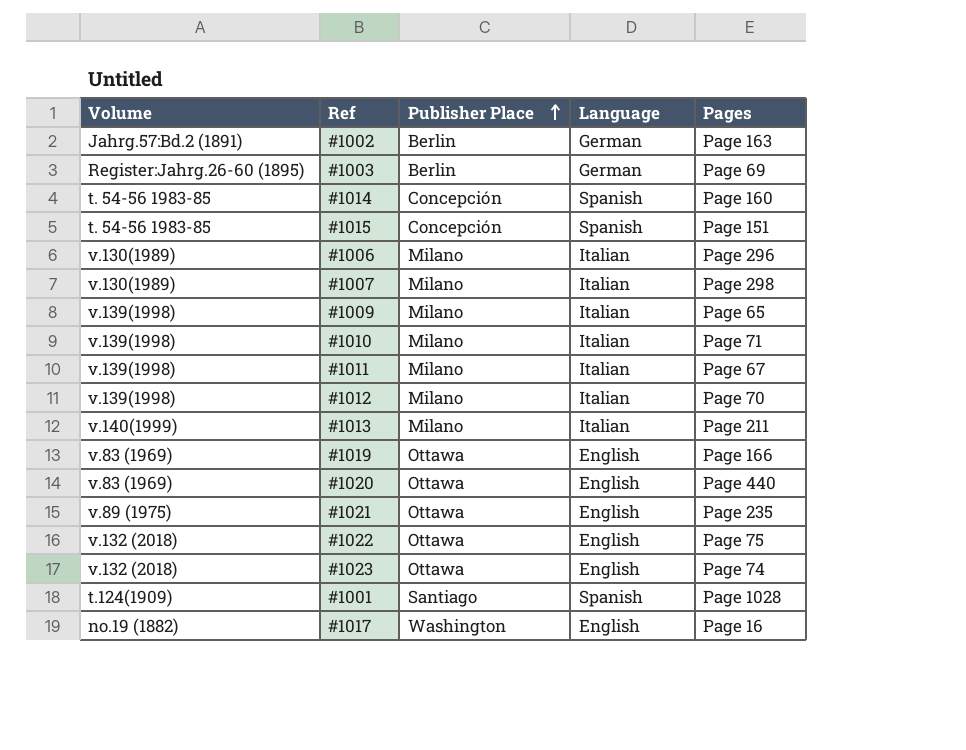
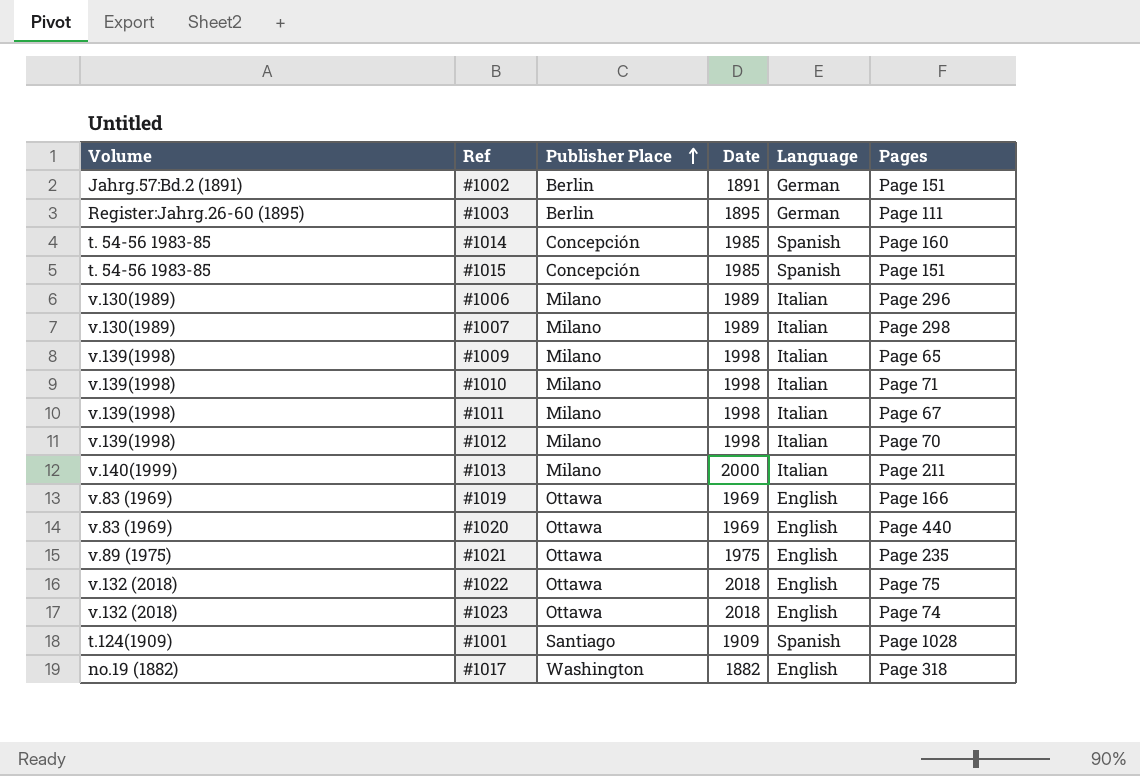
column Date | position: none -> 4
#1002 | Pages: Page 163 -> Page 151
#1003 | Pages: Page 69 -> Page 111
#1017 | Pages: Page 16 -> Page 318

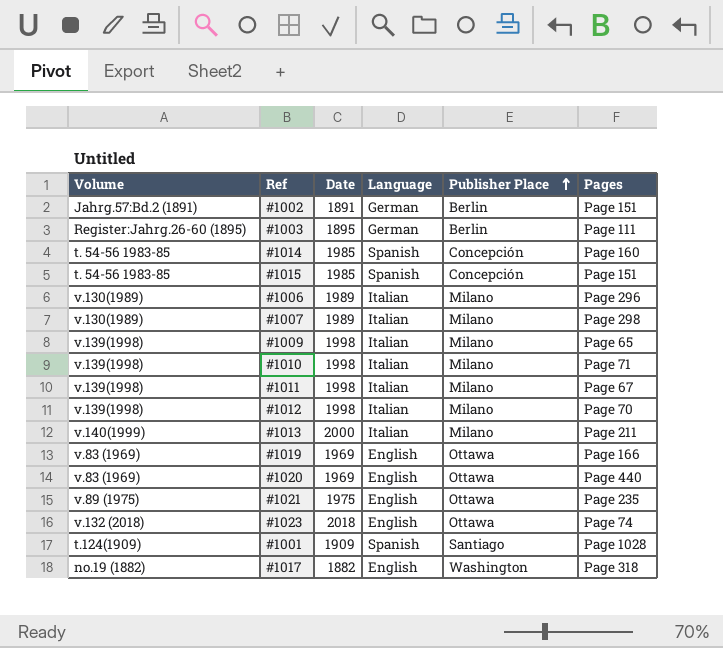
column Publisher Place | position: 3 -> 5
row #1022: v.132 (2018) | Ottawa | 2018 | English | Page 75 -> none

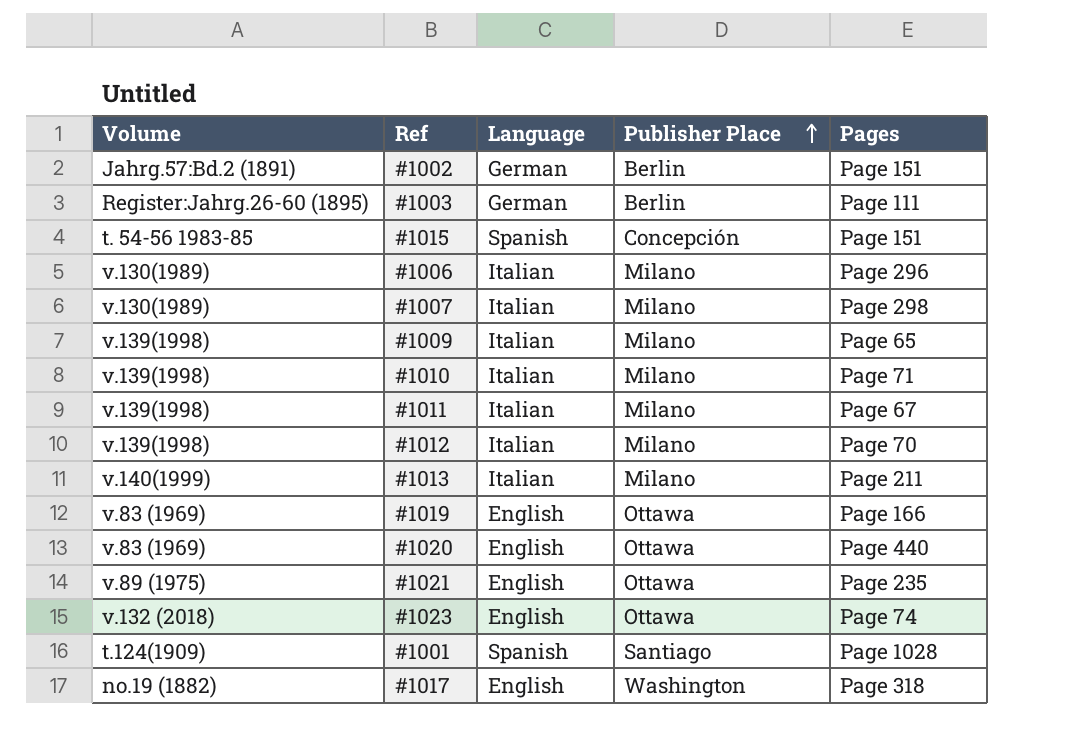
column Date | position: 3 -> none
row #1014: t. 54-56 1983-85 | 1985 | Spanish | Concepción | Page 160 -> none

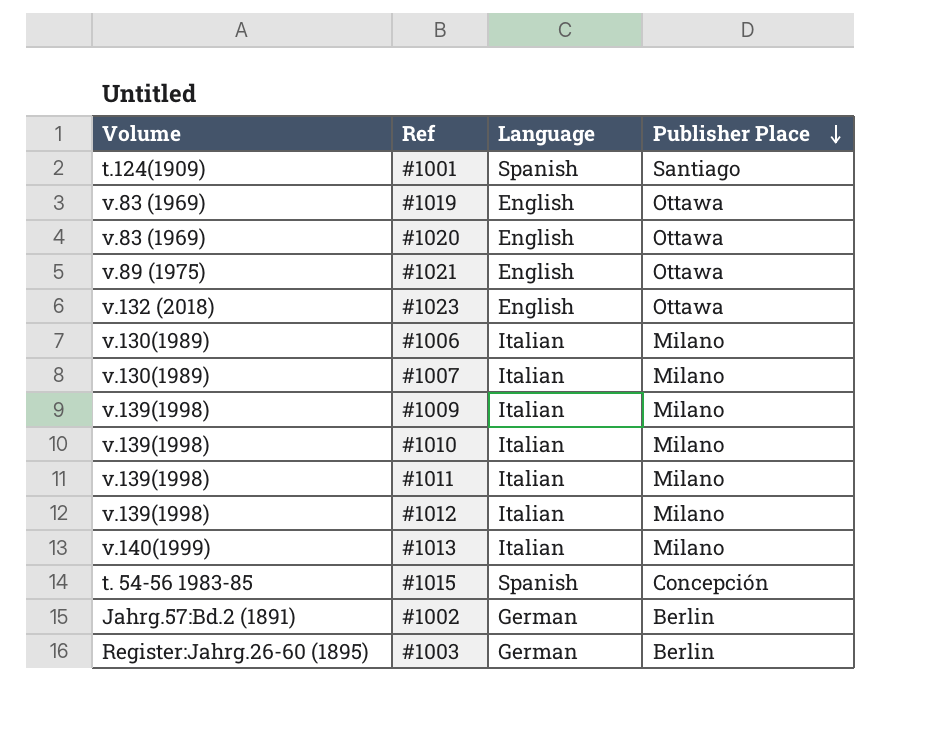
row order: Publisher Place ascending -> Publisher Place descending
column Pages | position: 5 -> none
row #1017: no.19 (1882) | English | Washington | Page 318 -> none

